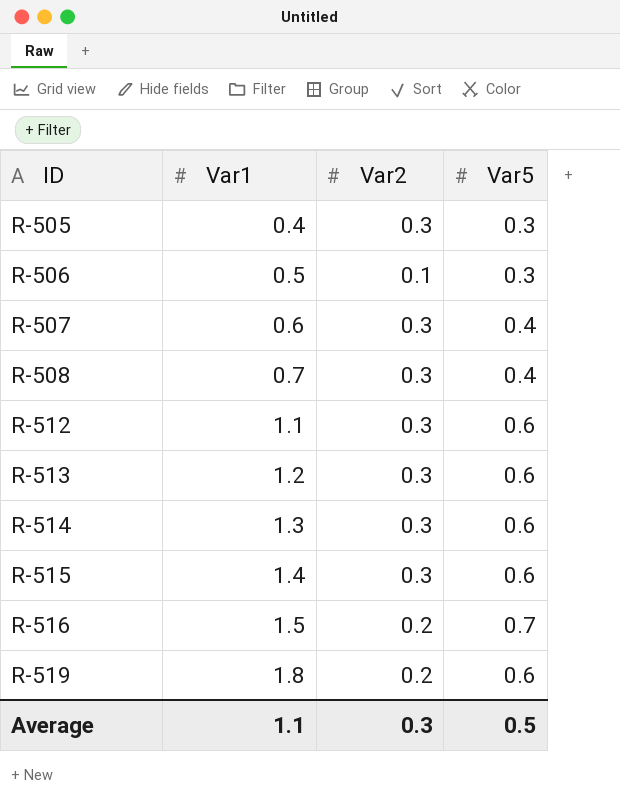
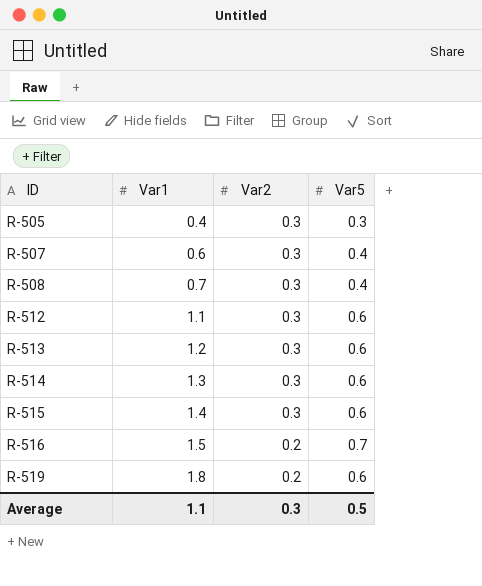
row R-506: 0.5 | 0.1 | 0.3 -> none

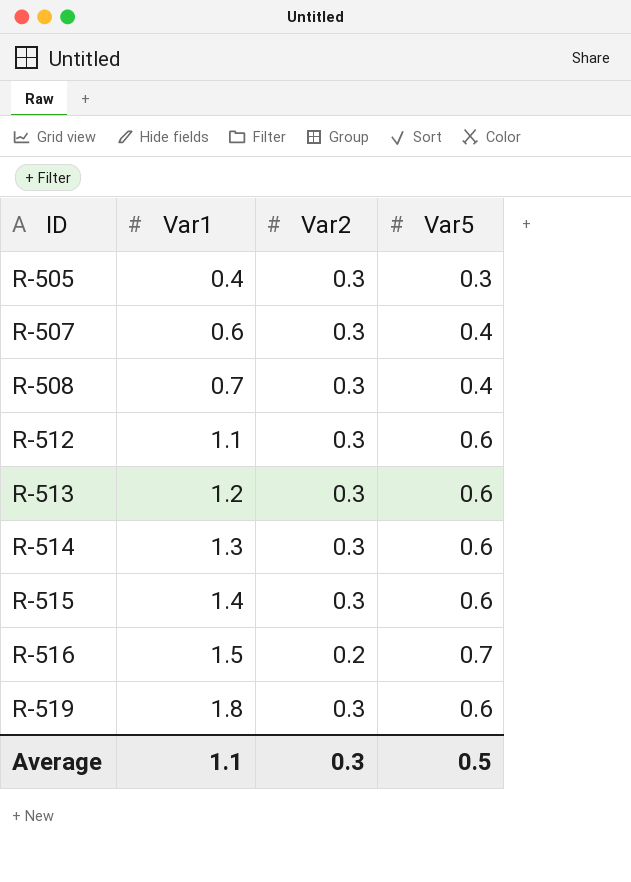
R-519 | Var2: 0.2 -> 0.3

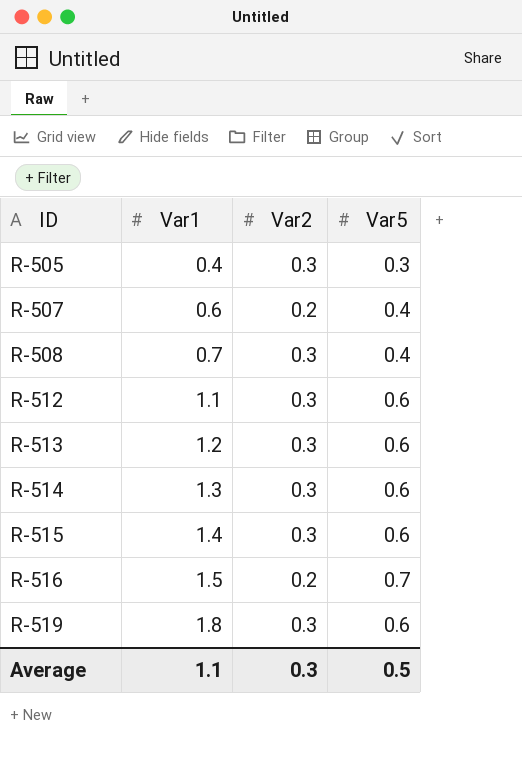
R-507 | Var2: 0.3 -> 0.2

